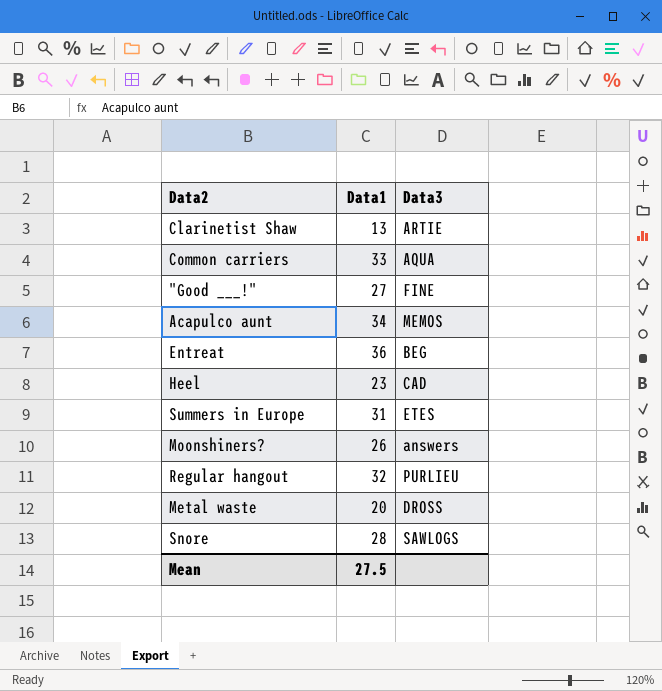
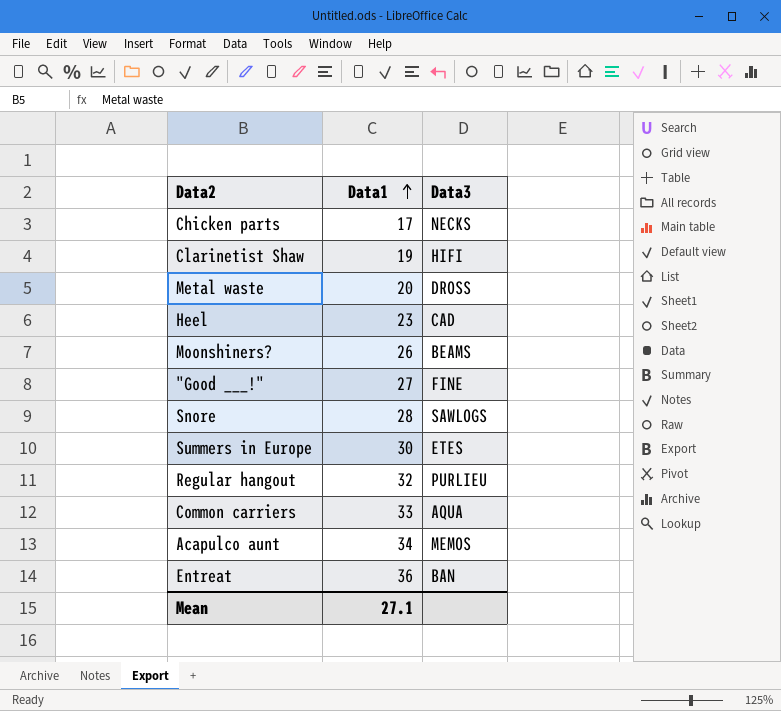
row order: none -> Data1 ascending
row Chicken parts: none -> 17 | NECKS
Clarinetist Shaw | Data1: 13 -> 19
Clarinetist Shaw | Data3: ARTIE -> HIFI
Moonshiners? | Data3: answers -> BEAMS
Summers in Europe | Data1: 31 -> 30
Entreat | Data3: BEG -> BAN
Mean | Data1: 27.5 -> 27.1

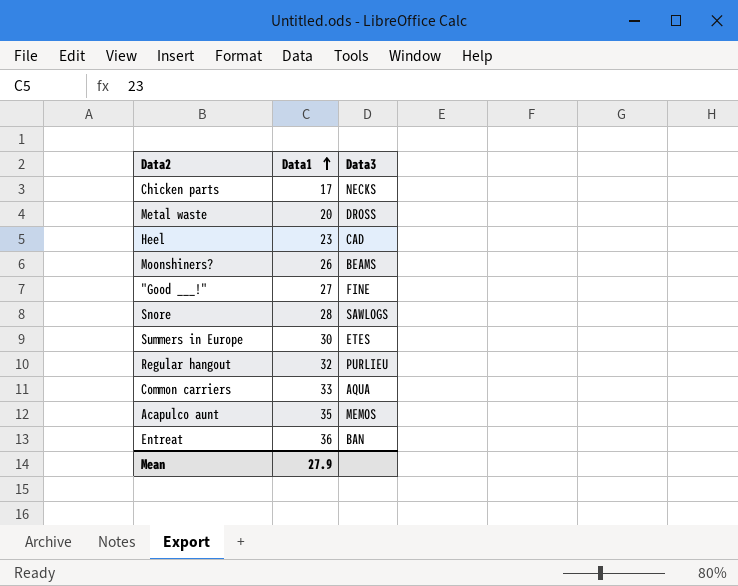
row Clarinetist Shaw: 19 | HIFI -> none
Acapulco aunt | Data1: 34 -> 35
Mean | Data1: 27.1 -> 27.9

